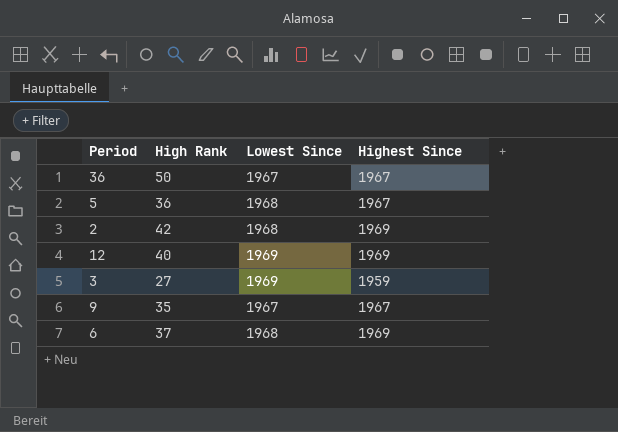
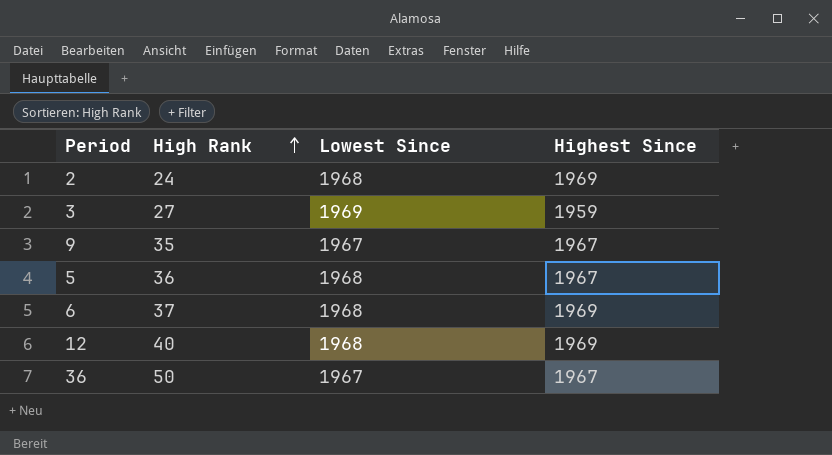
row order: none -> High Rank ascending
2 | High Rank: 42 -> 24
12 | Lowest Since: 1969 -> 1968

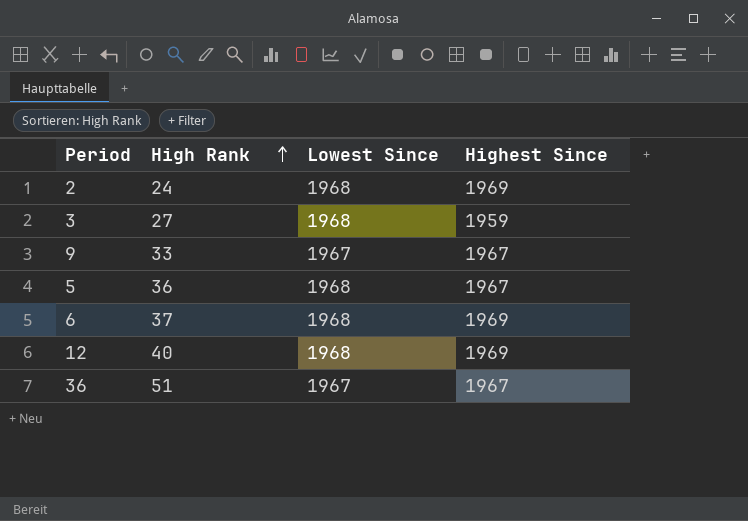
3 | Lowest Since: 1969 -> 1968
9 | High Rank: 35 -> 33
36 | High Rank: 50 -> 51

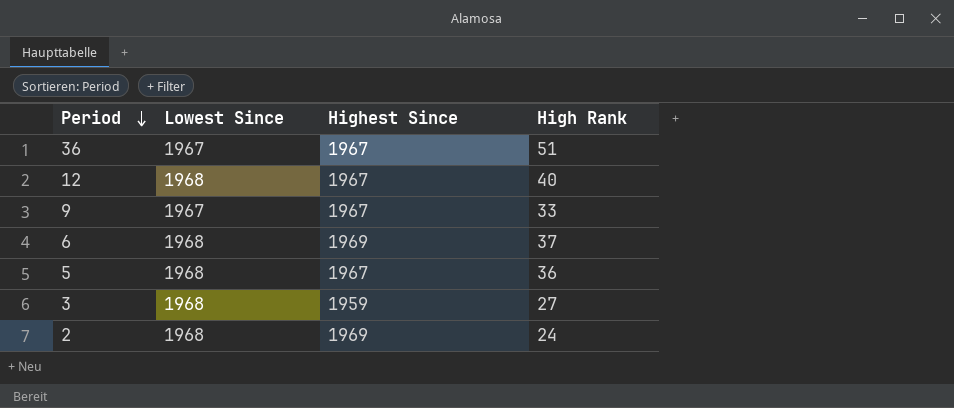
row order: High Rank ascending -> Period descending
column High Rank | position: 2 -> 4
12 | Highest Since: 1969 -> 1967

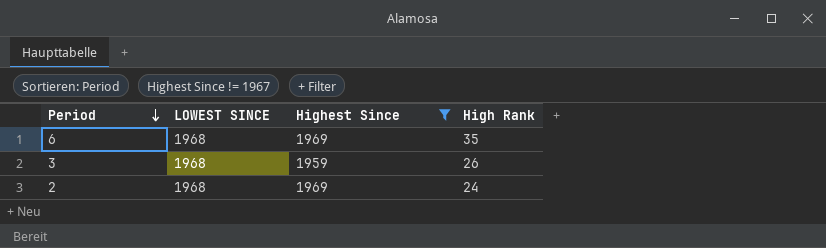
filter: none -> Highest Since != 1967
column name: Lowest Since -> LOWEST SINCE
6 | High Rank: 37 -> 35
3 | High Rank: 27 -> 26

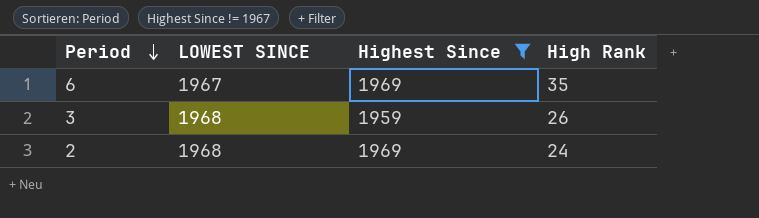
6 | LOWEST SINCE: 1968 -> 1967

